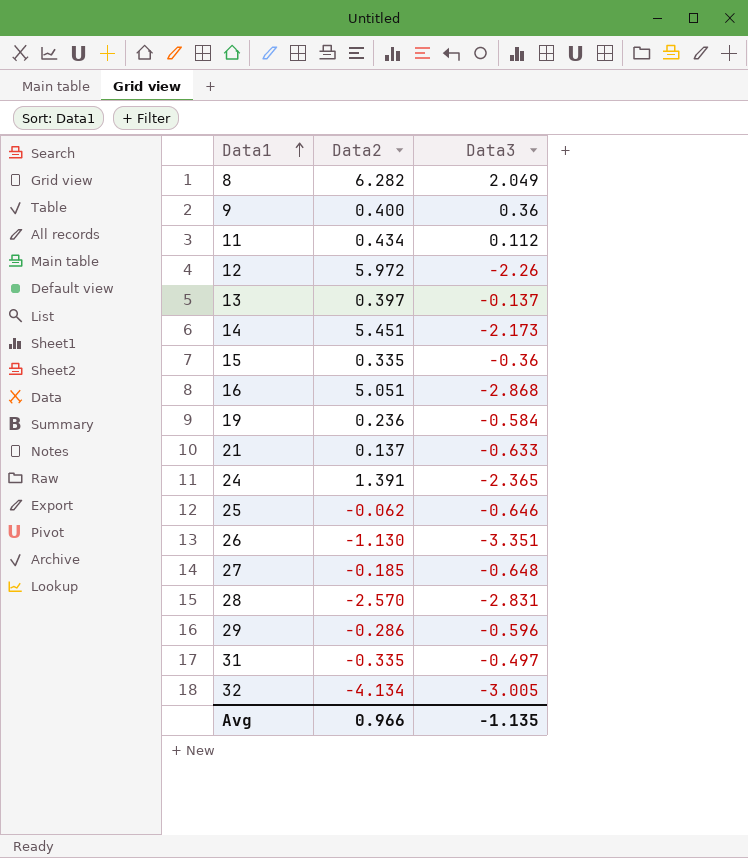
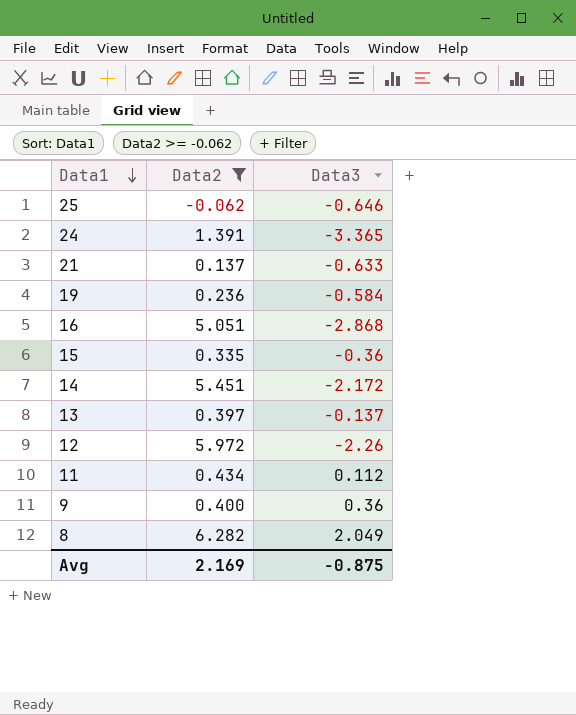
filter: none -> Data2 >= -0.062
row order: Data1 ascending -> Data1 descending
24 | Data3: -2.365 -> -3.365
14 | Data3: -2.173 -> -2.172
Avg | Data2: 0.966 -> 2.169
Avg | Data3: -1.135 -> -0.875

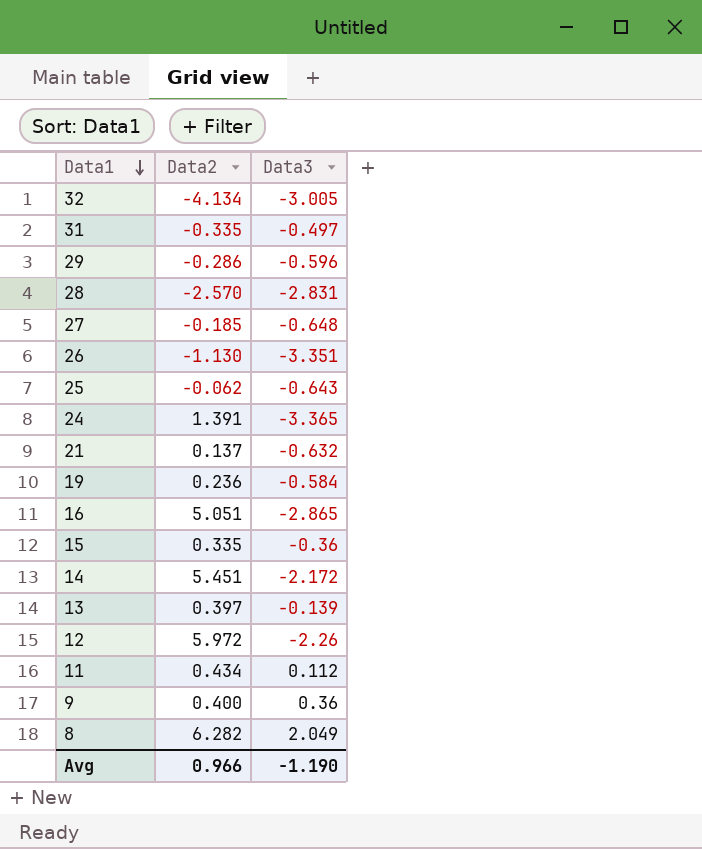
filter: Data2 >= -0.062 -> none
25 | Data3: -0.646 -> -0.643
21 | Data3: -0.633 -> -0.632
16 | Data3: -2.868 -> -2.865
13 | Data3: -0.137 -> -0.139
Avg | Data2: 2.169 -> 0.966
Avg | Data3: -0.875 -> -1.190

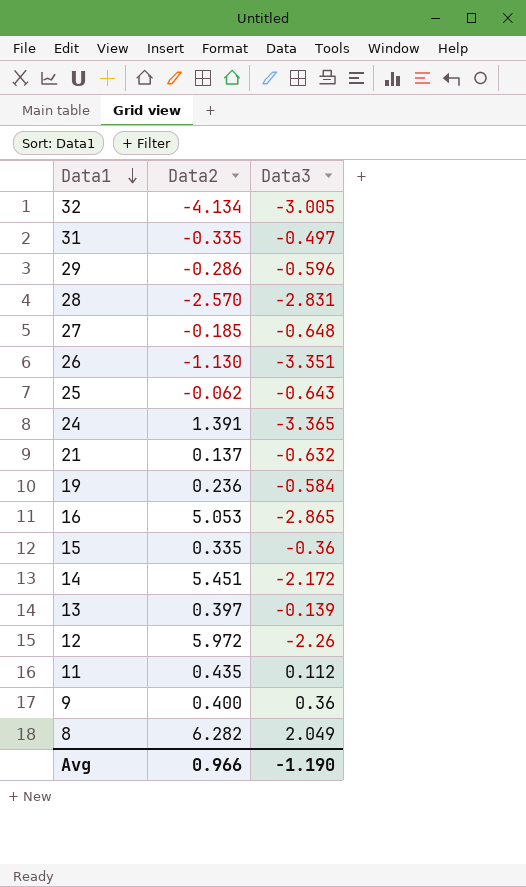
16 | Data2: 5.051 -> 5.053
11 | Data2: 0.434 -> 0.435

